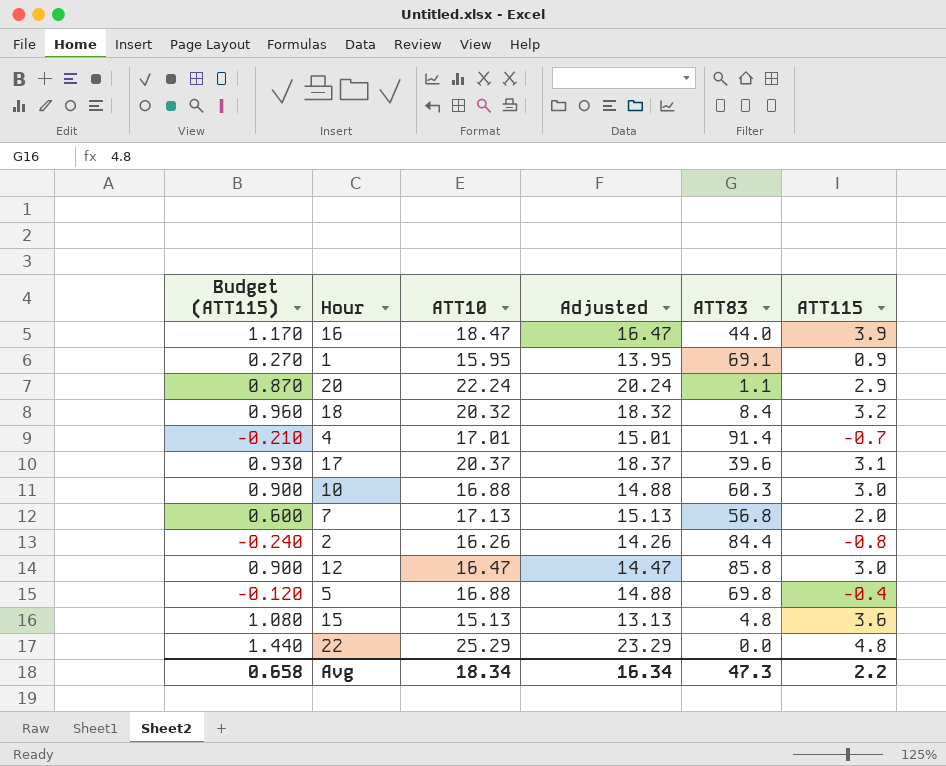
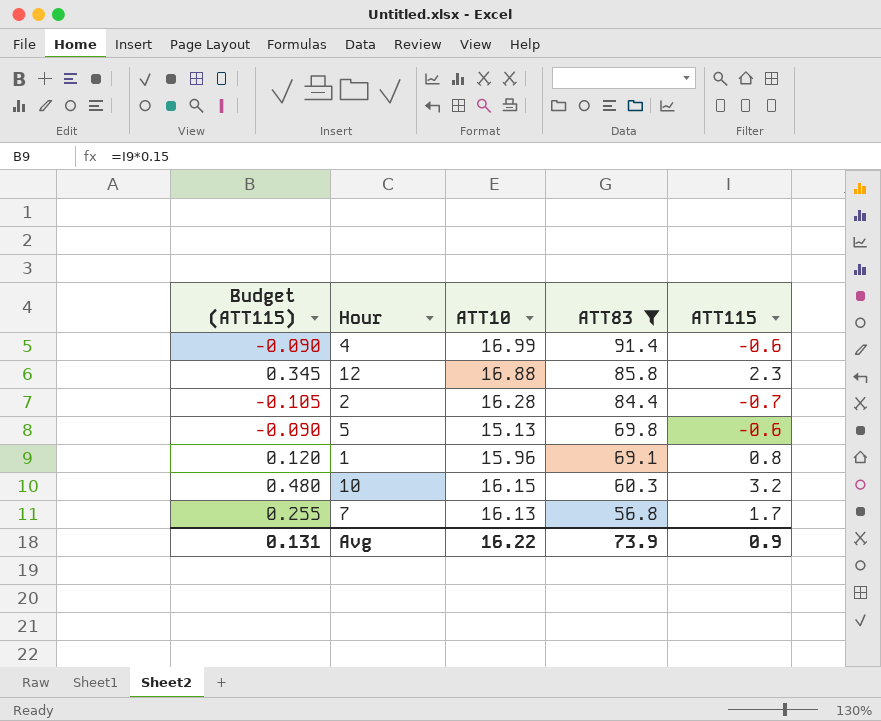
filter: none -> ATT83 >= 56.8
row order: none -> ATT83 descending
column Adjusted | formula: [ATT10] - 2 -> none
column Budget (ATT115) | formula: [ATT115] * 0.3 -> [ATT115] * 0.15
4 | ATT10: 17.01 -> 16.99
4 | ATT115: -0.7 -> -0.6
12 | ATT10: 16.47 -> 16.88
12 | ATT115: 3.0 -> 2.3
2 | ATT10: 16.26 -> 16.28
2 | ATT115: -0.8 -> -0.7
5 | ATT10: 16.88 -> 15.13
5 | ATT115: -0.4 -> -0.6
1 | ATT10: 15.95 -> 15.96
1 | ATT115: 0.9 -> 0.8
10 | ATT10: 16.88 -> 16.15
10 | ATT115: 3.0 -> 3.2
7 | ATT10: 17.13 -> 16.13
7 | ATT115: 2.0 -> 1.7
Avg | Budget (ATT115): 0.658 -> 0.131
Avg | ATT10: 18.34 -> 16.22
Avg | ATT83: 47.3 -> 73.9
Avg | ATT115: 2.2 -> 0.9

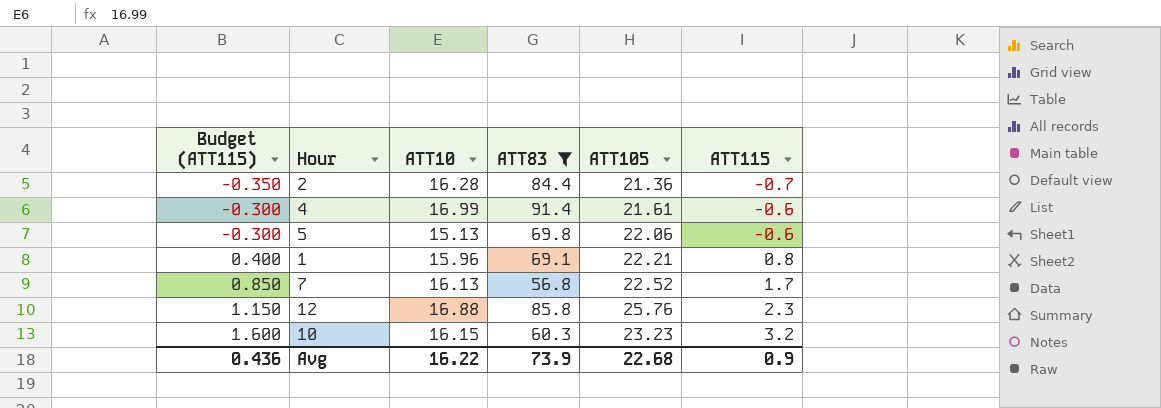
row order: ATT83 descending -> Budget (ATT115) ascending
column Budget (ATT115) | formula: [ATT115] * 0.15 -> [ATT115] * 0.5
column ATT105 | position: none -> 5
Avg | Budget (ATT115): 0.131 -> 0.436

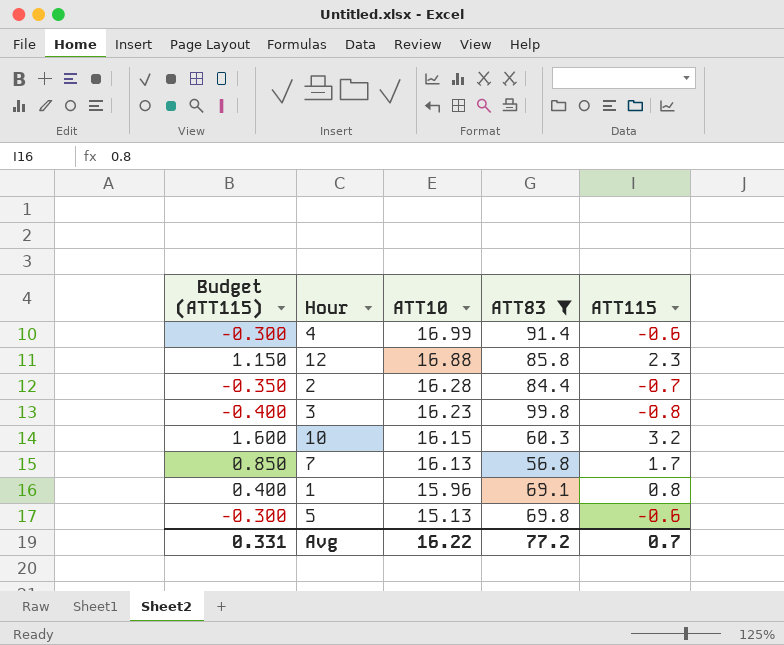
row order: Budget (ATT115) ascending -> ATT10 descending
column ATT105 | position: 5 -> none
row 3: none -> -0.400 | 16.23 | 99.8 | -0.8
Avg | Budget (ATT115): 0.436 -> 0.331
Avg | ATT83: 73.9 -> 77.2
Avg | ATT115: 0.9 -> 0.7

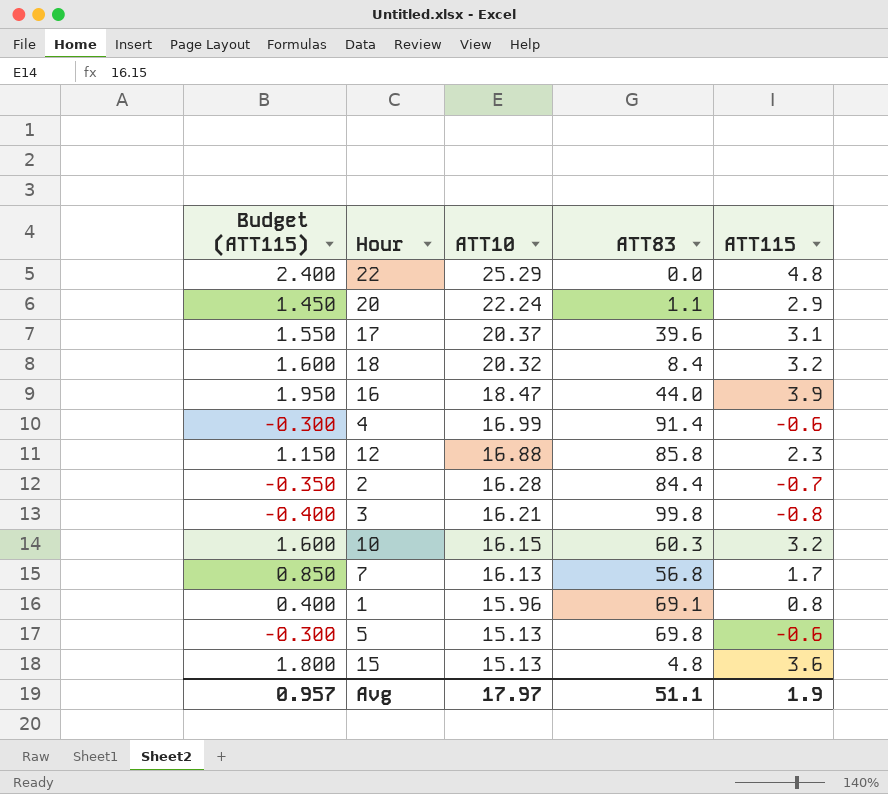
filter: ATT83 >= 56.8 -> none
3 | ATT10: 16.23 -> 16.21
Avg | Budget (ATT115): 0.331 -> 0.957
Avg | ATT10: 16.22 -> 17.97
Avg | ATT83: 77.2 -> 51.1
Avg | ATT115: 0.7 -> 1.9

